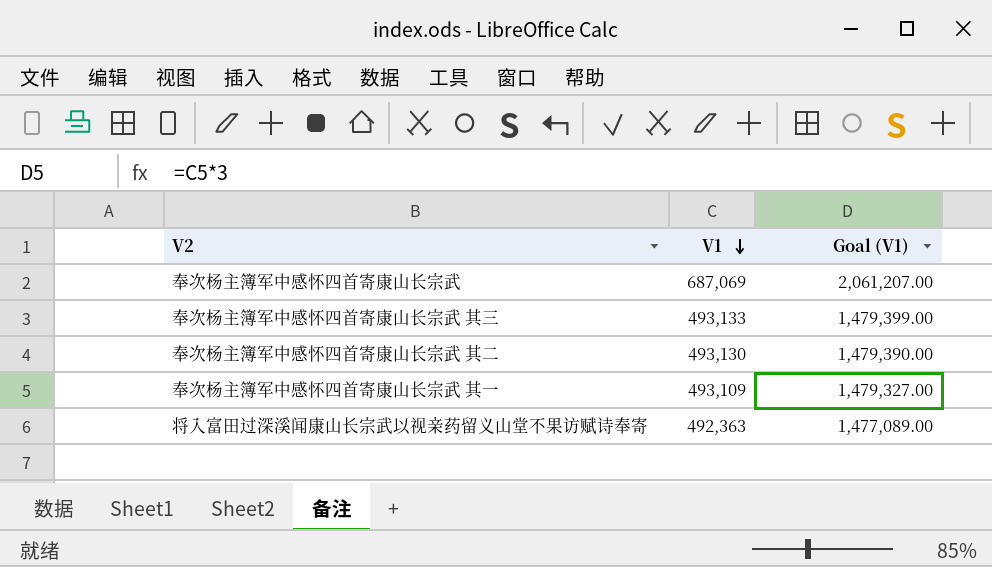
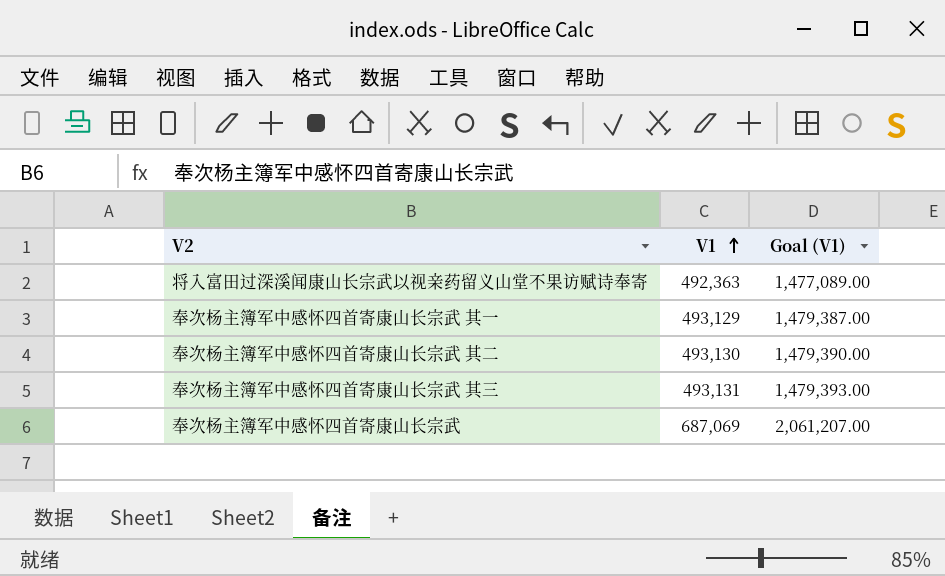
row order: V1 descending -> V1 ascending
奉次杨主簿军中感怀四首寄康山长宗武 其一 | V1: 493,109 -> 493,129
奉次杨主簿军中感怀四首寄康山长宗武 其一 | Goal (V1): 1,479,327.00 -> 1,479,387.00
奉次杨主簿军中感怀四首寄康山长宗武 其三 | V1: 493,133 -> 493,131
奉次杨主簿军中感怀四首寄康山长宗武 其三 | Goal (V1): 1,479,399.00 -> 1,479,393.00

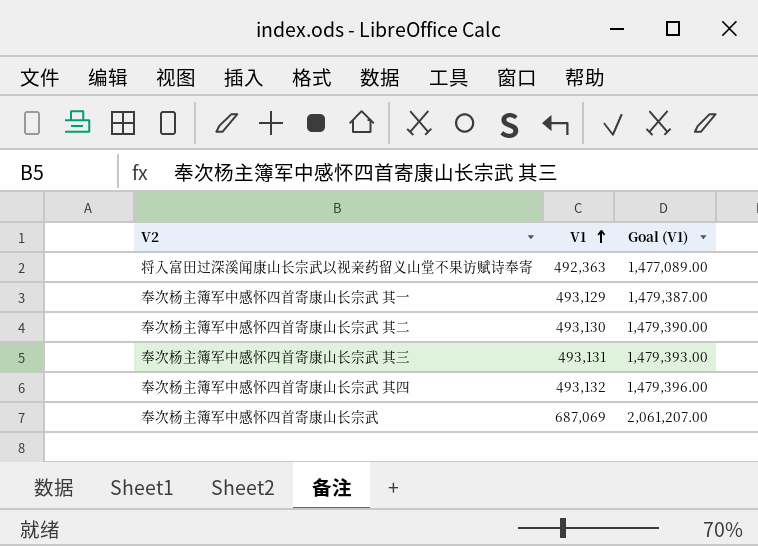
row 奉次杨主簿军中感怀四首寄康山长宗武 其四: none -> 493,132 | 1,479,396.00

